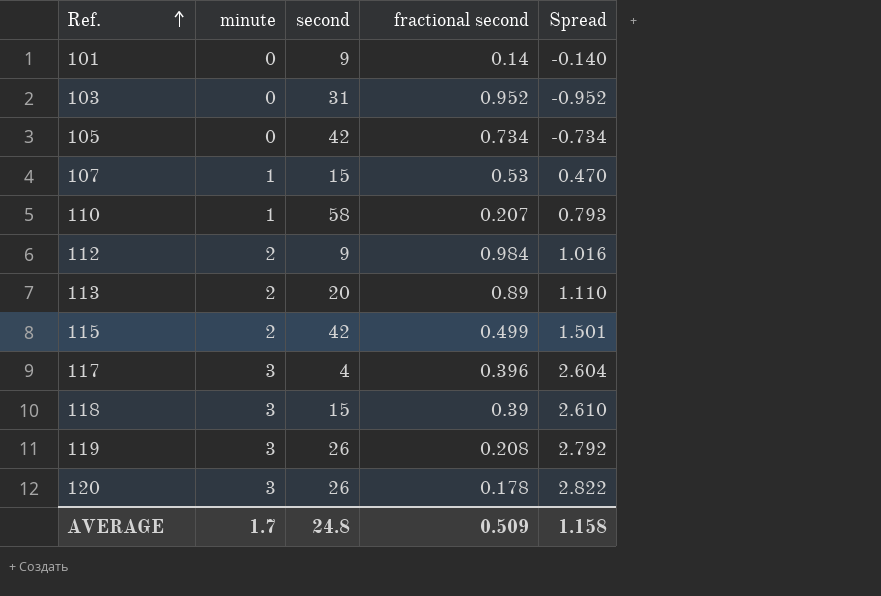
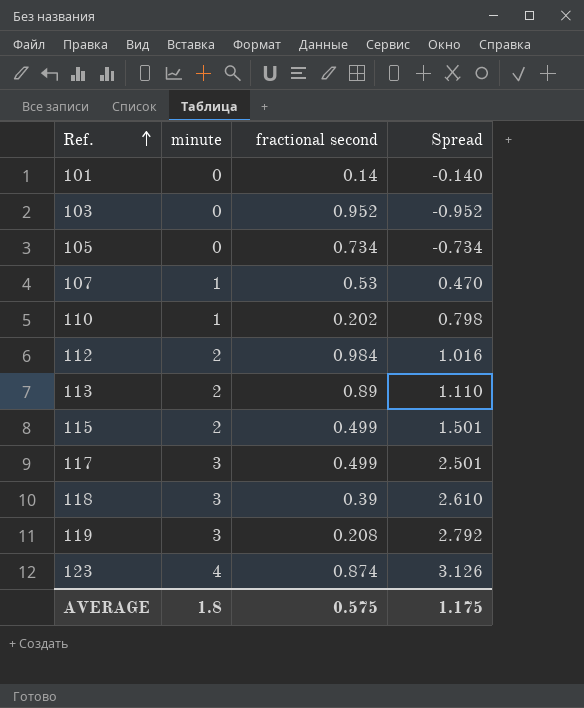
column second | position: 3 -> none
row 120: 3 | 26 | 0.178 | 2.822 -> none
110 | fractional second: 0.207 -> 0.202
110 | Spread: 0.793 -> 0.798
117 | fractional second: 0.396 -> 0.499
117 | Spread: 2.604 -> 2.501
row 123: none -> 4 | 0.874 | 3.126
AVERAGE | minute: 1.7 -> 1.8
AVERAGE | fractional second: 0.509 -> 0.575
AVERAGE | Spread: 1.158 -> 1.175

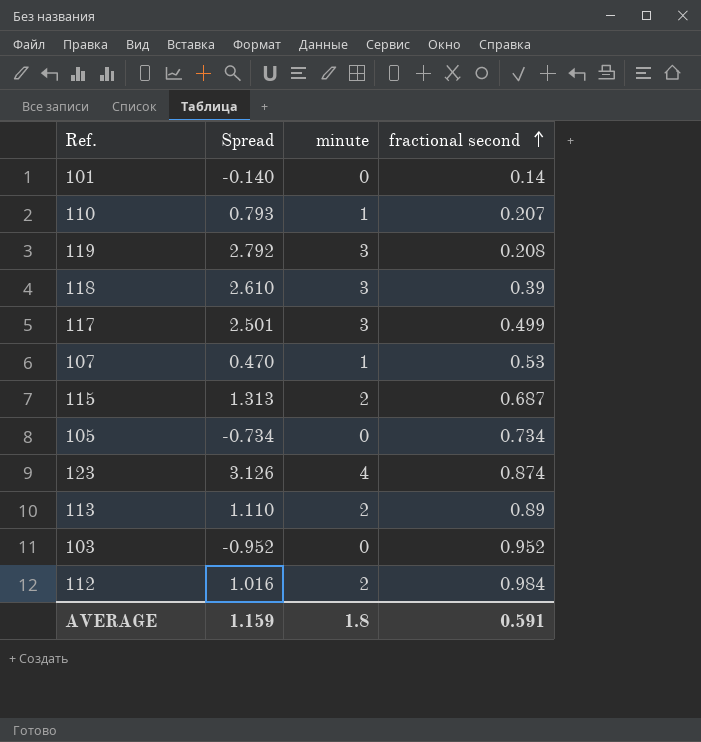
row order: Ref. ascending -> fractional second ascending
column Spread | position: 4 -> 2
110 | Spread: 0.798 -> 0.793
110 | fractional second: 0.202 -> 0.207
115 | Spread: 1.501 -> 1.313
115 | fractional second: 0.499 -> 0.687
AVERAGE | Spread: 1.175 -> 1.159
AVERAGE | fractional second: 0.575 -> 0.591

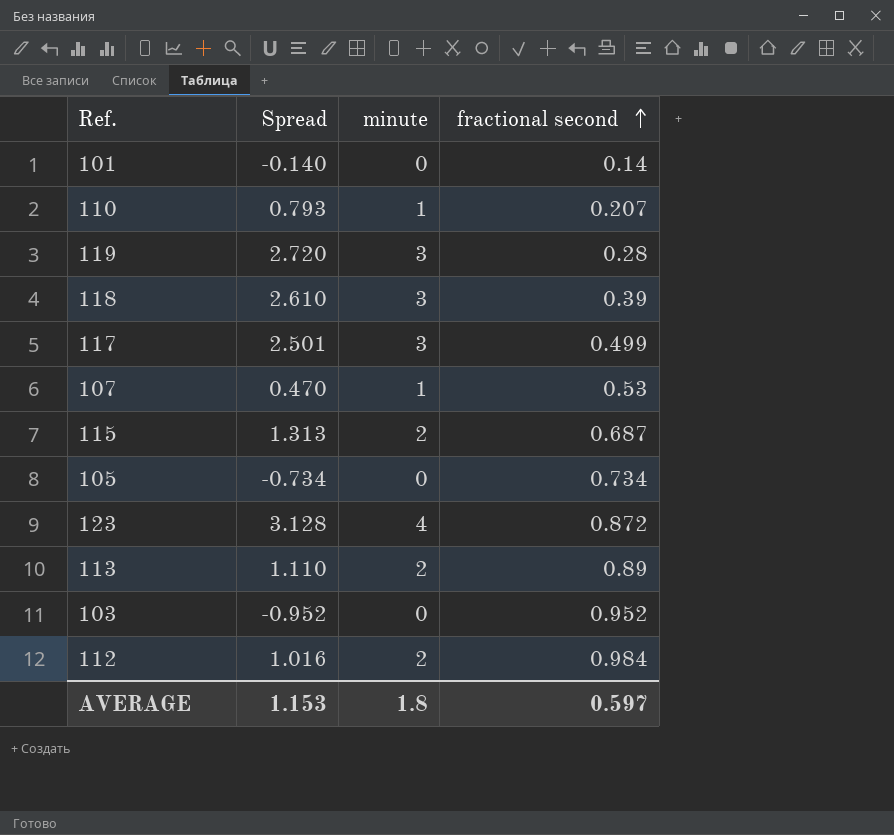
119 | Spread: 2.792 -> 2.720
119 | fractional second: 0.208 -> 0.28
123 | Spread: 3.126 -> 3.128
123 | fractional second: 0.874 -> 0.872
AVERAGE | Spread: 1.159 -> 1.153
AVERAGE | fractional second: 0.591 -> 0.597

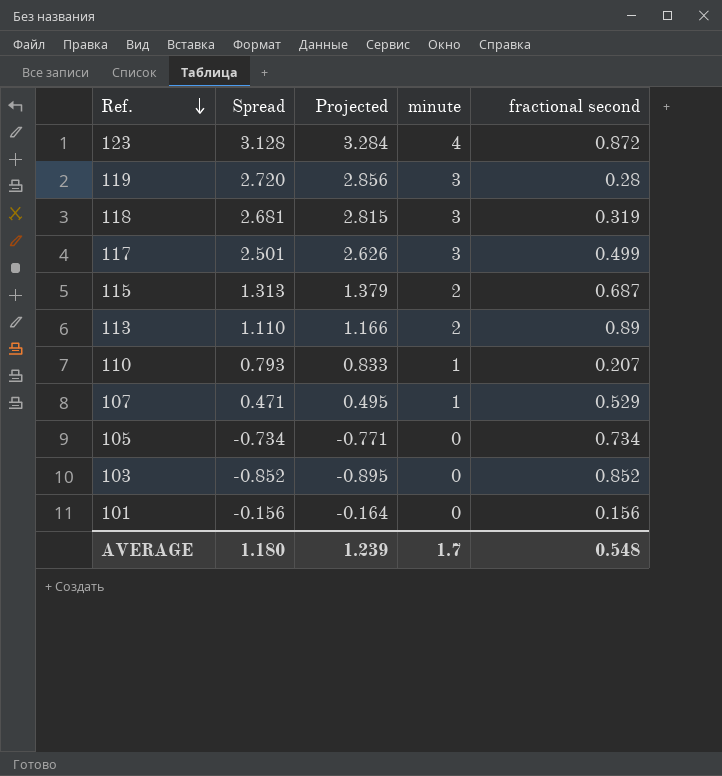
row order: fractional second ascending -> Ref. descending
column Projected | formula: none -> [Spread] * 1.05
row 112: 1.016 | 2 | 0.984 -> none
118 | Spread: 2.610 -> 2.681
118 | fractional second: 0.39 -> 0.319
107 | Spread: 0.470 -> 0.471
107 | fractional second: 0.53 -> 0.529
103 | Spread: -0.952 -> -0.852
103 | fractional second: 0.952 -> 0.852
101 | Spread: -0.140 -> -0.156
101 | fractional second: 0.14 -> 0.156
AVERAGE | Spread: 1.153 -> 1.180
AVERAGE | minute: 1.8 -> 1.7
AVERAGE | fractional second: 0.597 -> 0.548

